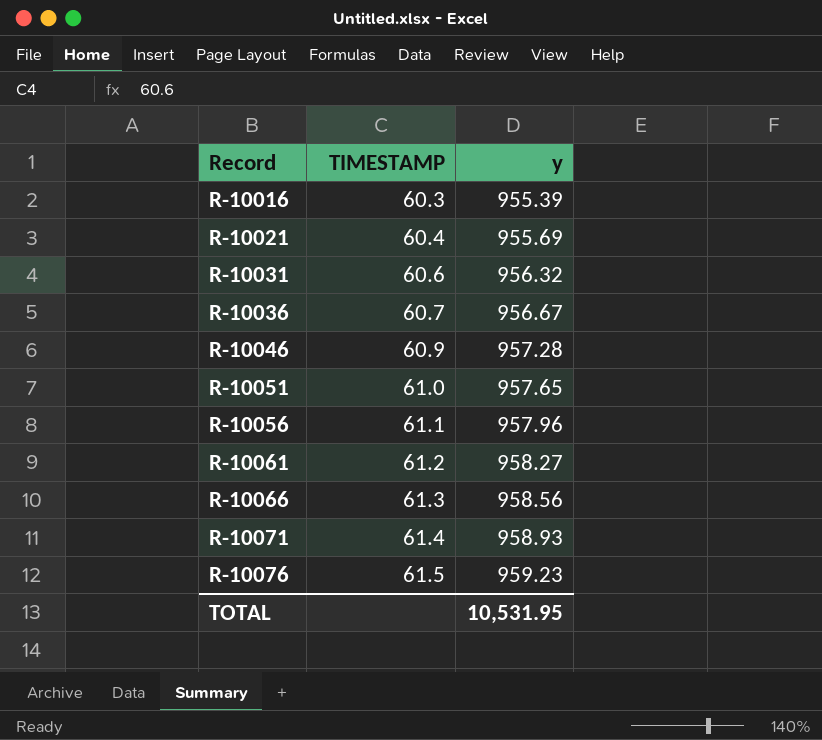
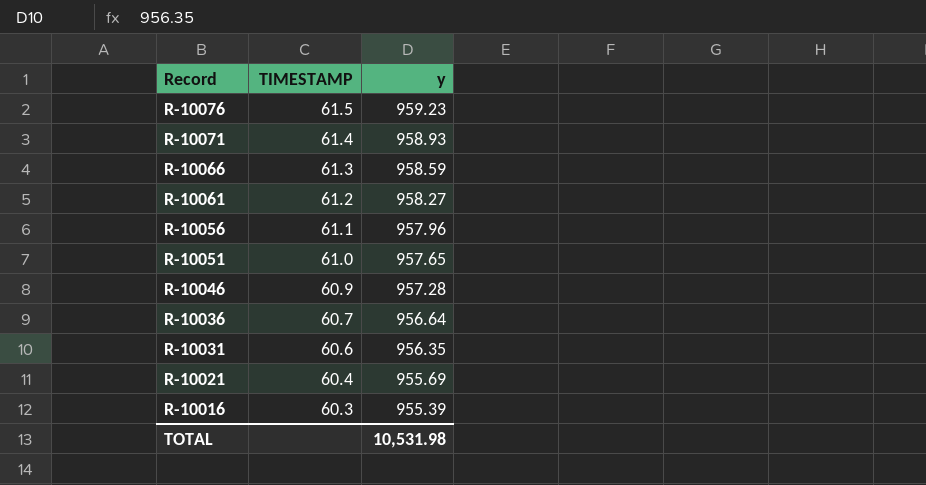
row order: Record ascending -> Record descending
R-10066 | y: 958.56 -> 958.59
R-10036 | y: 956.67 -> 956.64
R-10031 | y: 956.32 -> 956.35
TOTAL | y: 10,531.95 -> 10,531.98

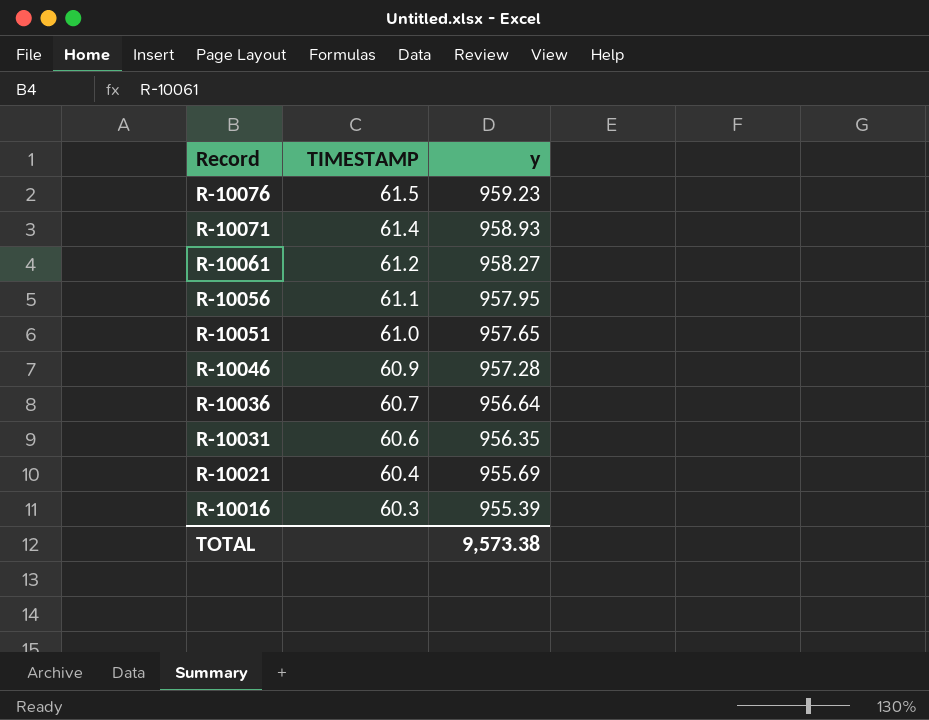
row R-10066: 61.3 | 958.59 -> none
R-10056 | y: 957.96 -> 957.95
TOTAL | y: 10,531.98 -> 9,573.38

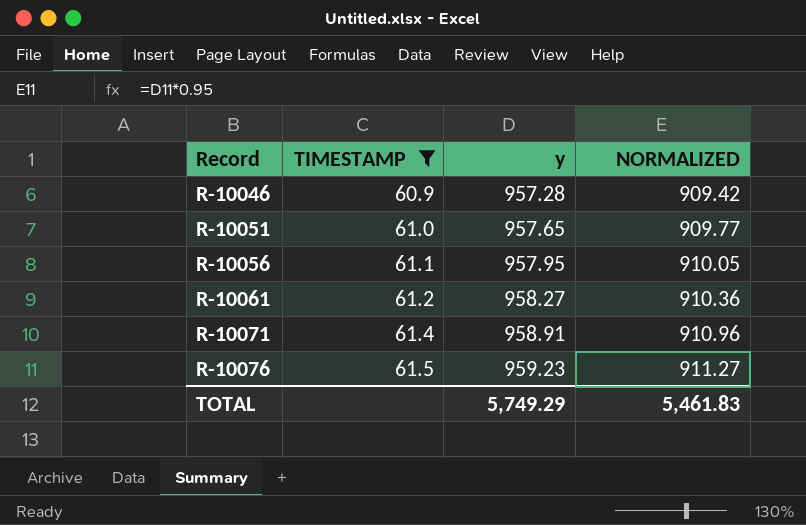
filter: none -> TIMESTAMP >= 60.9
row order: Record descending -> Record ascending
column NORMALIZED | formula: none -> [y] * 0.95
R-10071 | y: 958.93 -> 958.91
TOTAL | y: 9,573.38 -> 5,749.29

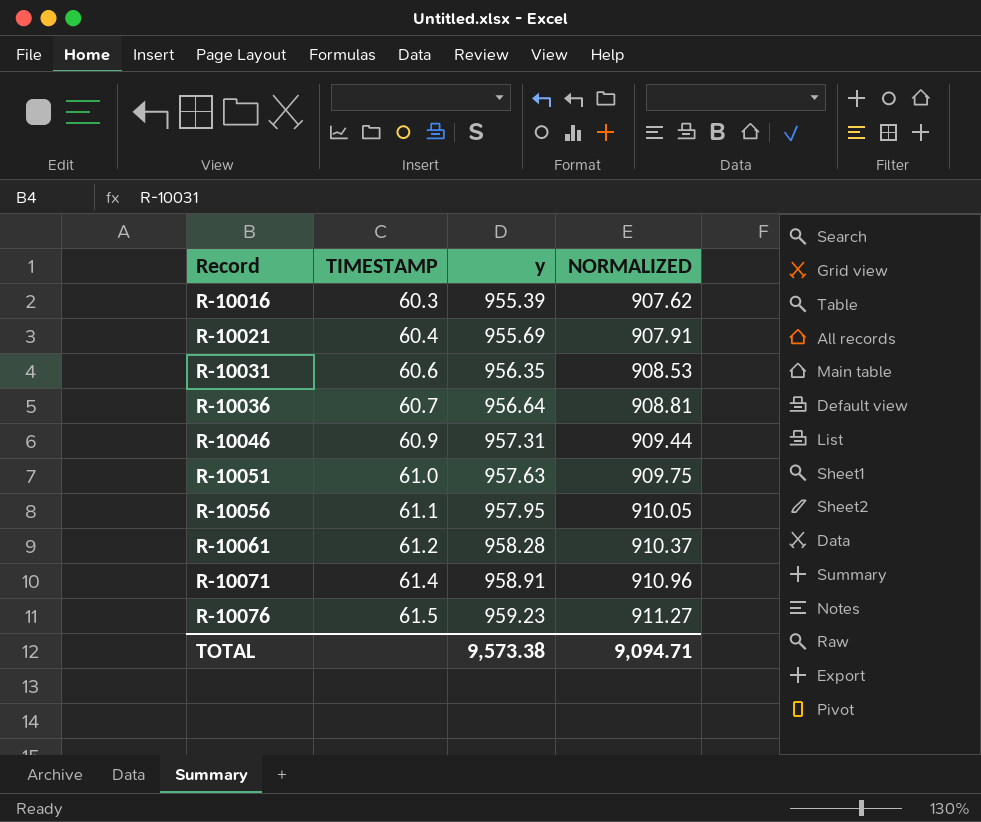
filter: TIMESTAMP >= 60.9 -> none
R-10046 | y: 957.28 -> 957.31
R-10046 | NORMALIZED: 909.42 -> 909.44
R-10051 | y: 957.65 -> 957.63
R-10051 | NORMALIZED: 909.77 -> 909.75
R-10061 | y: 958.27 -> 958.28
R-10061 | NORMALIZED: 910.36 -> 910.37
TOTAL | y: 5,749.29 -> 9,573.38
TOTAL | NORMALIZED: 5,461.83 -> 9,094.71

